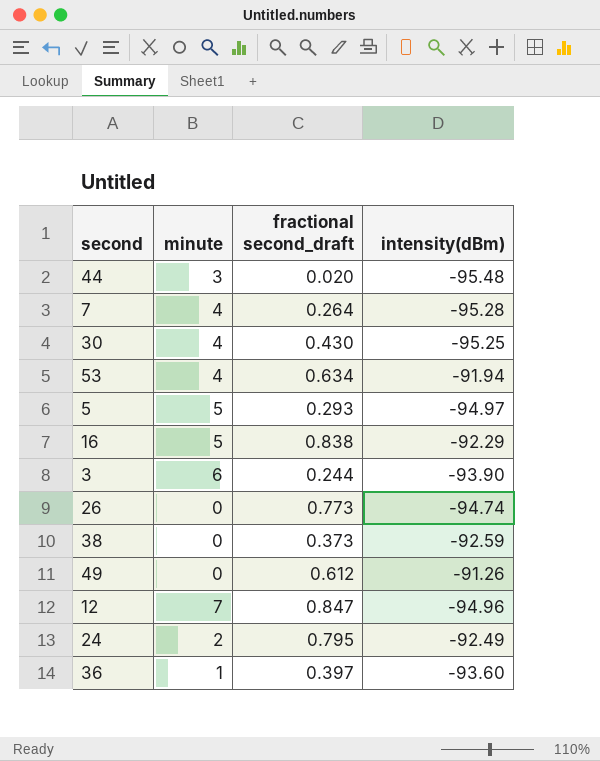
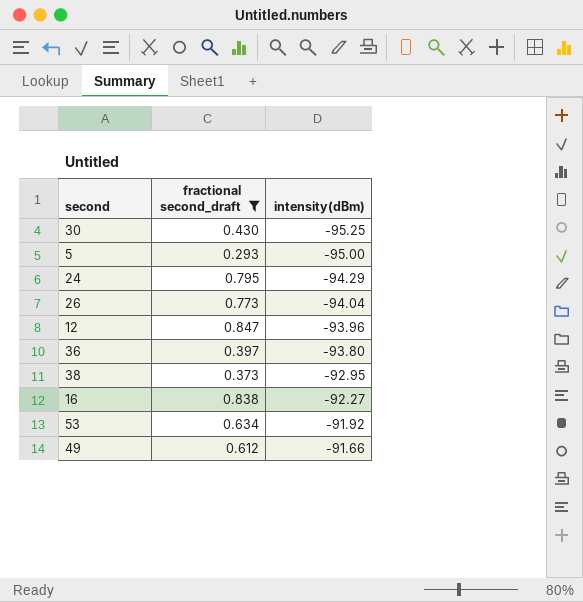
filter: none -> fractional second_draft >= 0.293
row order: none -> intensity(dBm) ascending
column minute | position: 2 -> none
5 | intensity(dBm): -94.97 -> -95.00
24 | intensity(dBm): -92.49 -> -94.29
26 | intensity(dBm): -94.74 -> -94.04
12 | intensity(dBm): -94.96 -> -93.96
36 | intensity(dBm): -93.60 -> -93.80
38 | intensity(dBm): -92.59 -> -92.95
16 | intensity(dBm): -92.29 -> -92.27
53 | intensity(dBm): -91.94 -> -91.92
49 | intensity(dBm): -91.26 -> -91.66

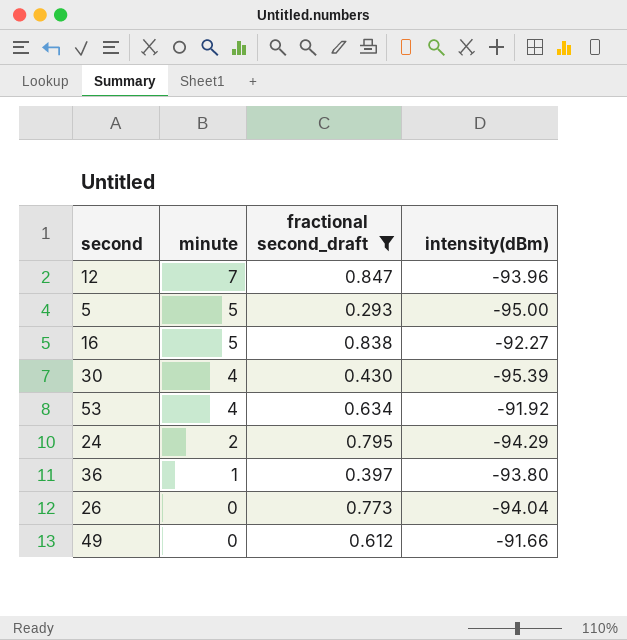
row order: intensity(dBm) ascending -> minute descending
column minute | position: none -> 2
row 38: 0.373 | -92.95 -> none
30 | intensity(dBm): -95.25 -> -95.39

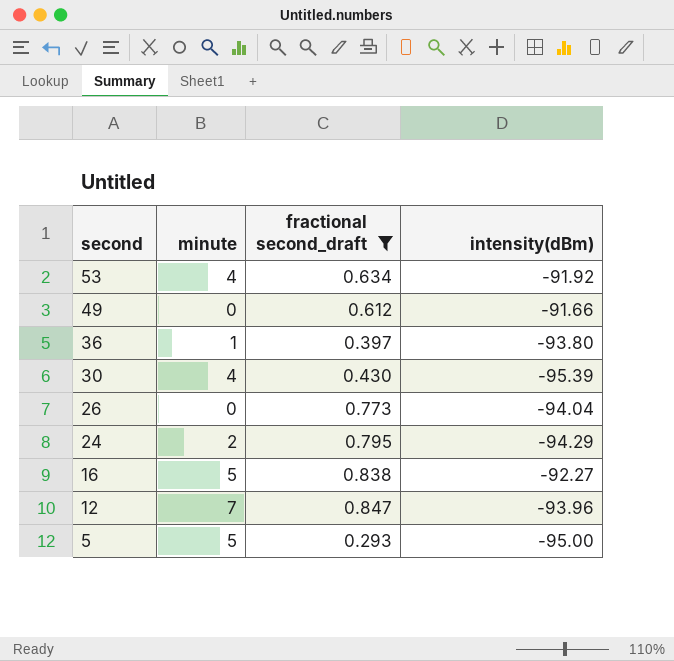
row order: minute descending -> second descending

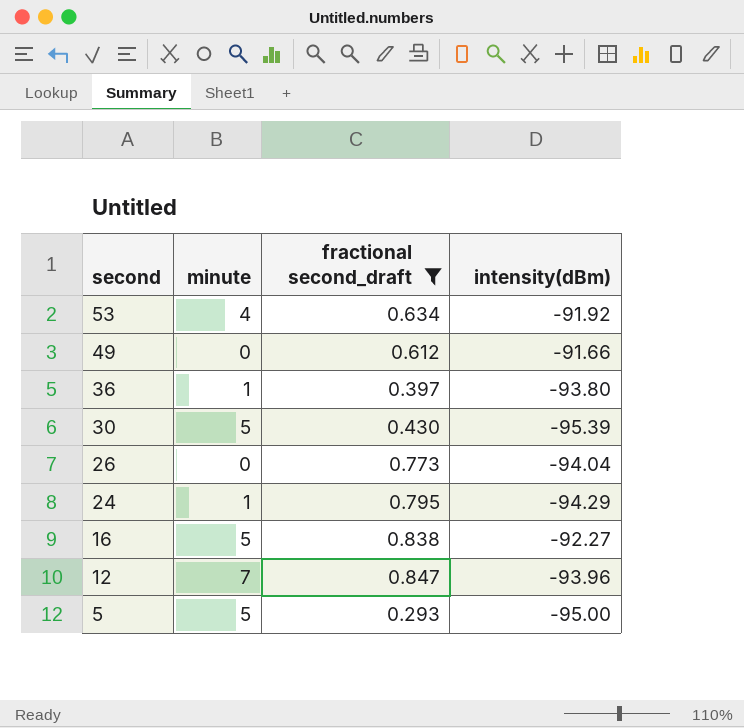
30 | minute: 4 -> 5
24 | minute: 2 -> 1

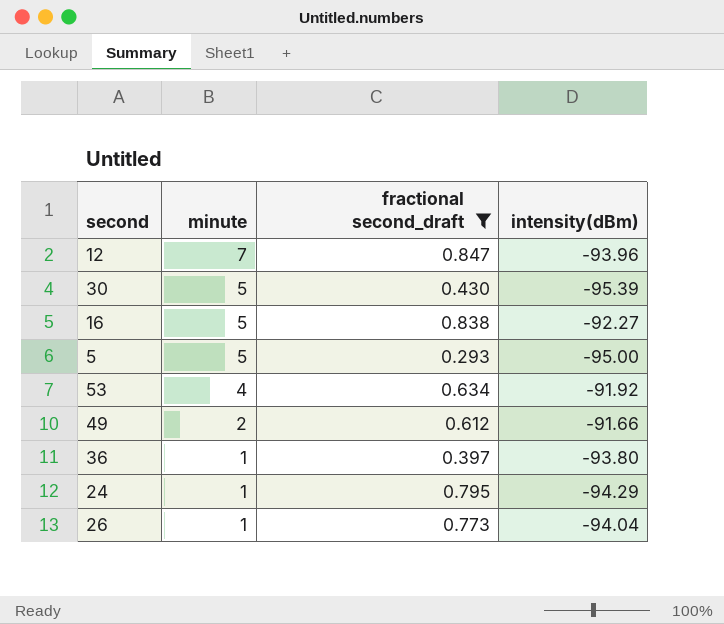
row order: second descending -> minute descending
49 | minute: 0 -> 2
26 | minute: 0 -> 1

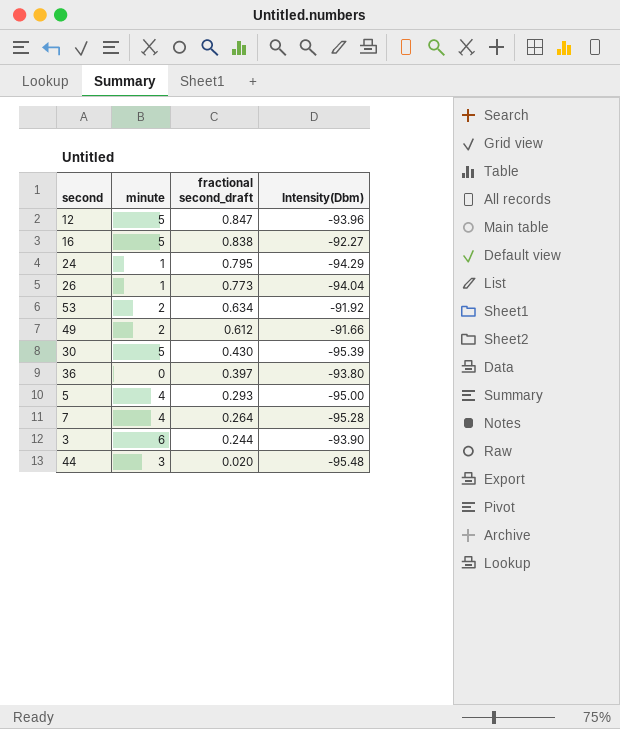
filter: fractional second_draft >= 0.293 -> none
row order: minute descending -> fractional second_draft descending
column name: intensity(dBm) -> Intensity(Dbm)
12 | minute: 7 -> 5
53 | minute: 4 -> 2
36 | minute: 1 -> 0
5 | minute: 5 -> 4

